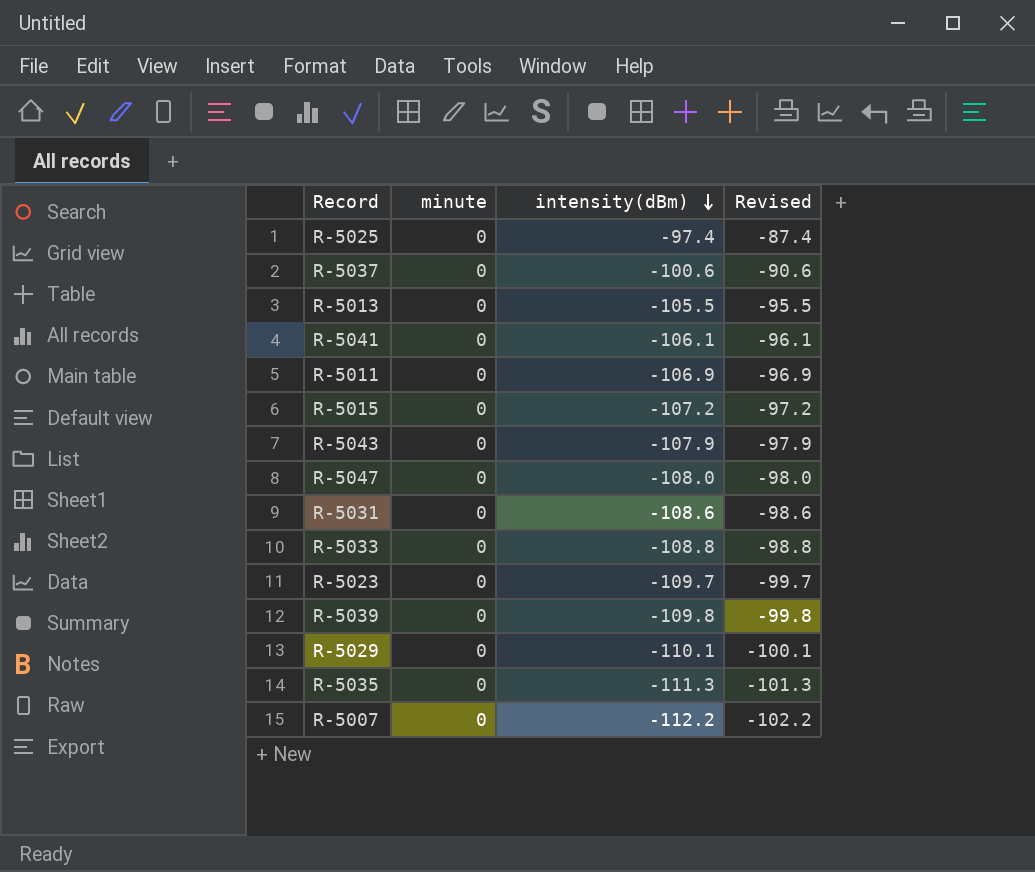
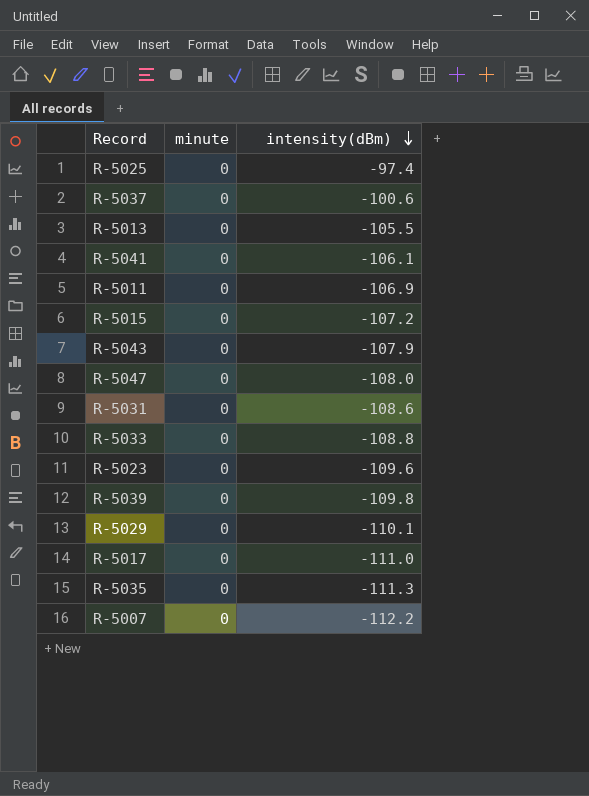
column Revised | formula: [intensity(dBm)] + 10 -> none
R-5023 | intensity(dBm): -109.7 -> -109.6
row R-5017: none -> 0 | -111.0

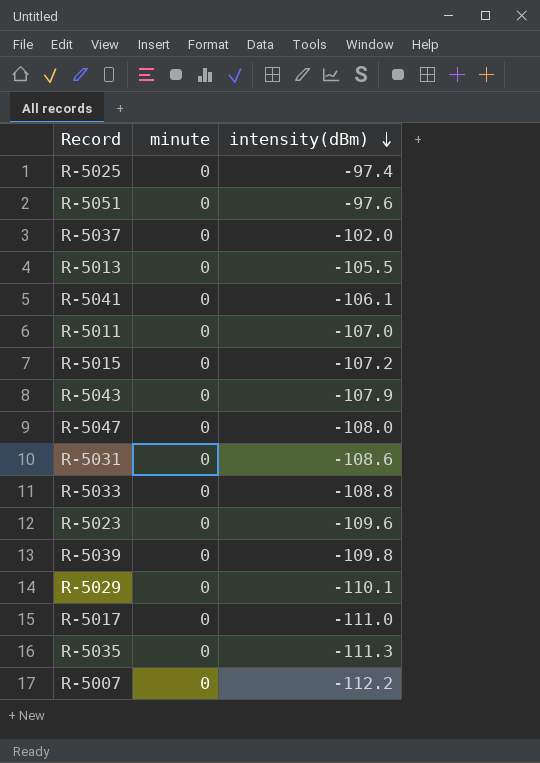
row R-5051: none -> 0 | -97.6
R-5037 | intensity(dBm): -100.6 -> -102.0
R-5011 | intensity(dBm): -106.9 -> -107.0

